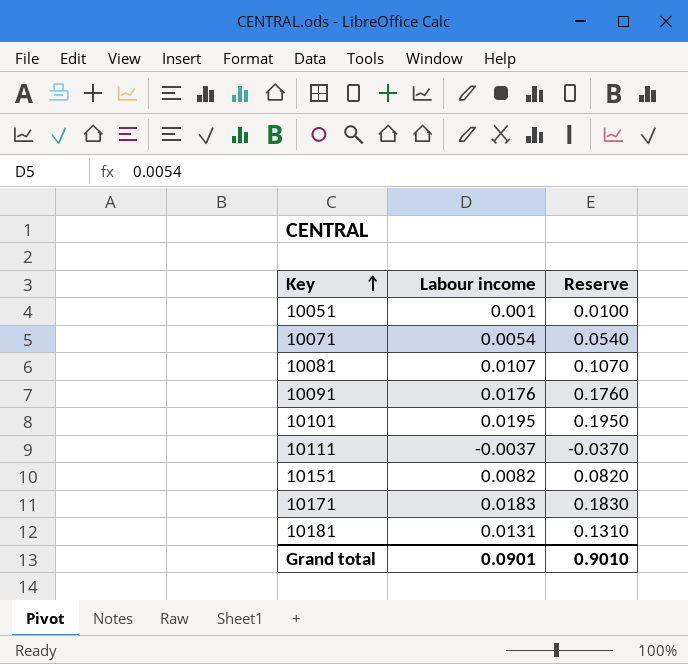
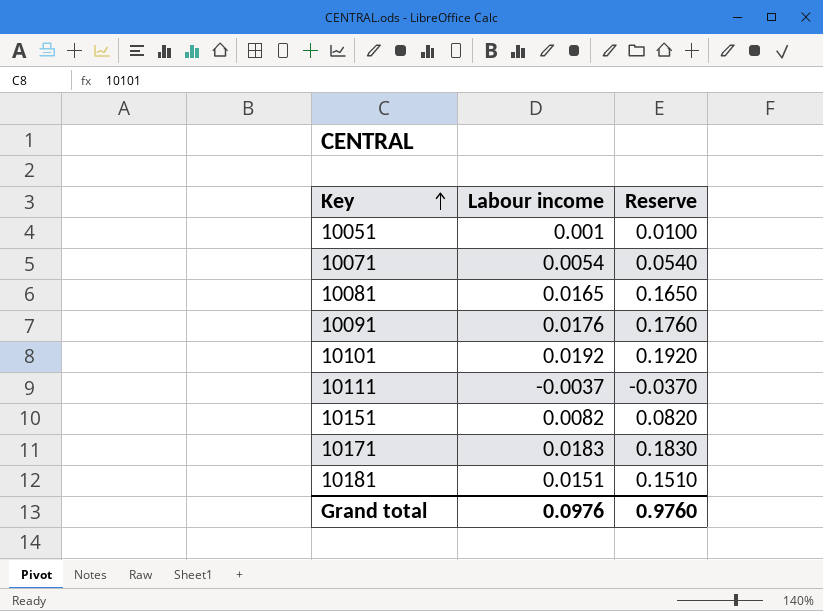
10081 | Labour income: 0.0107 -> 0.0165
10081 | Reserve: 0.1070 -> 0.1650
10101 | Labour income: 0.0195 -> 0.0192
10101 | Reserve: 0.1950 -> 0.1920
10181 | Labour income: 0.0131 -> 0.0151
10181 | Reserve: 0.1310 -> 0.1510
Grand total | Labour income: 0.0901 -> 0.0976
Grand total | Reserve: 0.9010 -> 0.9760

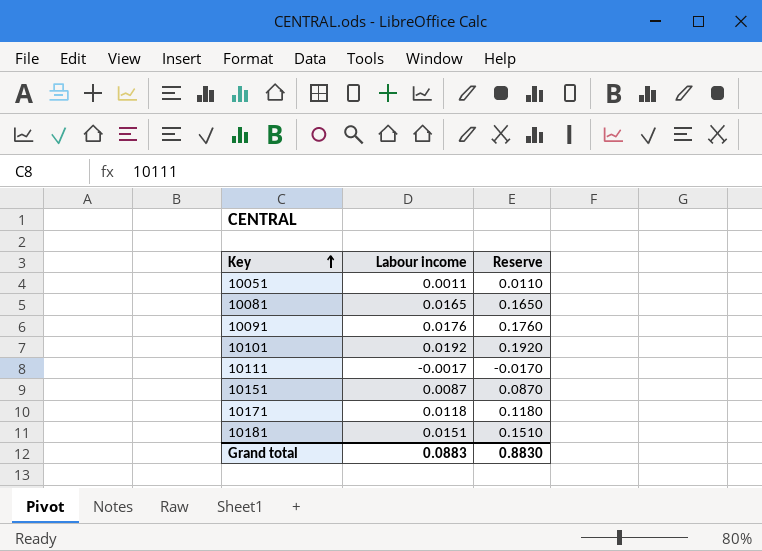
row 10071: 0.0054 | 0.0540 -> none
10051 | Labour income: 0.001 -> 0.0011
10051 | Reserve: 0.0100 -> 0.0110
10111 | Labour income: -0.0037 -> -0.0017
10111 | Reserve: -0.0370 -> -0.0170
10151 | Labour income: 0.0082 -> 0.0087
10151 | Reserve: 0.0820 -> 0.0870
10171 | Labour income: 0.0183 -> 0.0118
10171 | Reserve: 0.1830 -> 0.1180
Grand total | Labour income: 0.0976 -> 0.0883
Grand total | Reserve: 0.9760 -> 0.8830

